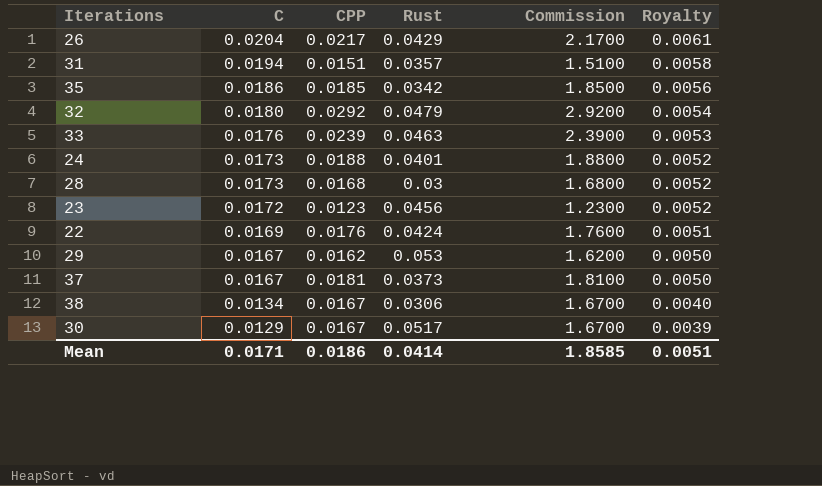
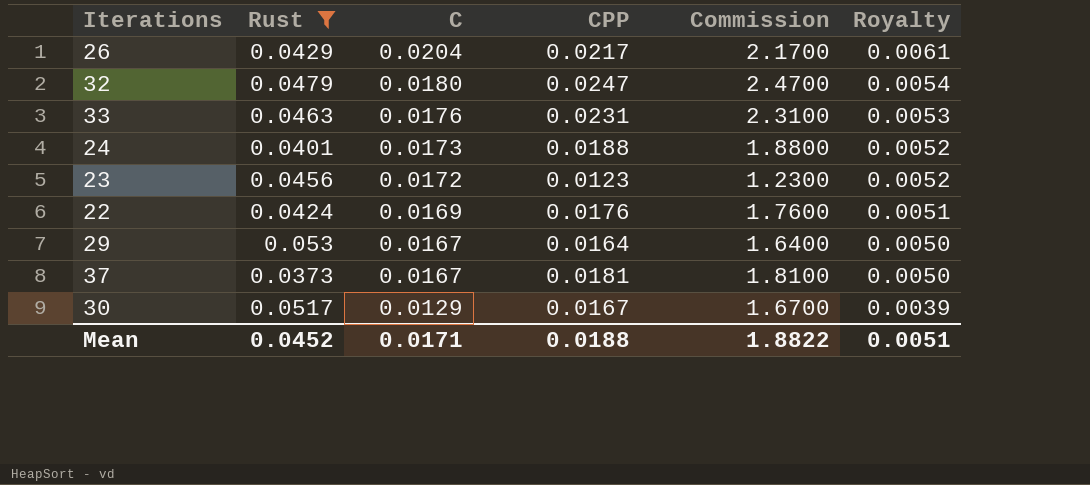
filter: none -> Rust >= 0.0373
column Rust | position: 4 -> 2
32 | CPP: 0.0292 -> 0.0247
32 | Commission: 2.9200 -> 2.4700
33 | CPP: 0.0239 -> 0.0231
33 | Commission: 2.3900 -> 2.3100
29 | CPP: 0.0162 -> 0.0164
29 | Commission: 1.6200 -> 1.6400
Mean | Rust: 0.0414 -> 0.0452
Mean | CPP: 0.0186 -> 0.0188
Mean | Commission: 1.8585 -> 1.8822

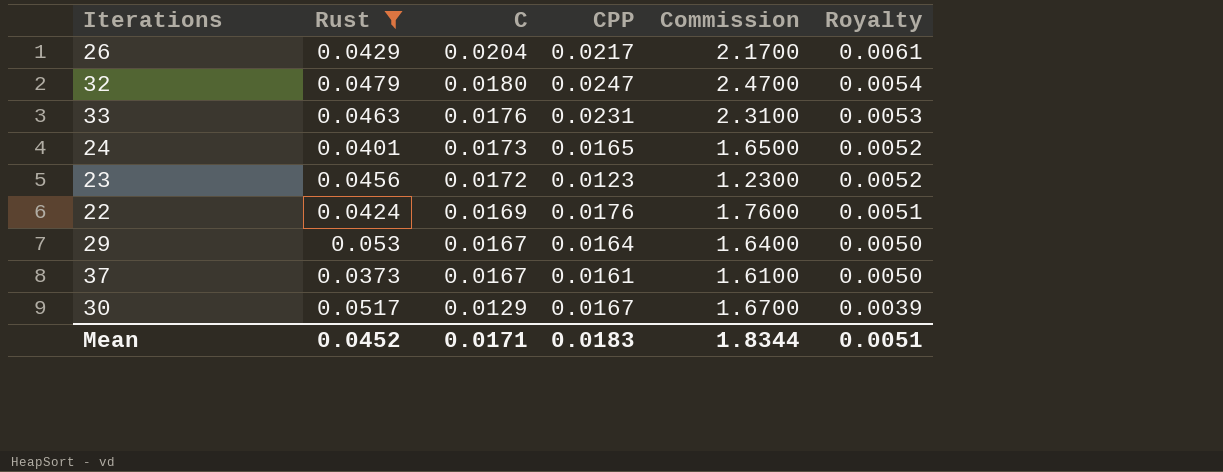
24 | CPP: 0.0188 -> 0.0165
24 | Commission: 1.8800 -> 1.6500
37 | CPP: 0.0181 -> 0.0161
37 | Commission: 1.8100 -> 1.6100
Mean | CPP: 0.0188 -> 0.0183
Mean | Commission: 1.8822 -> 1.8344

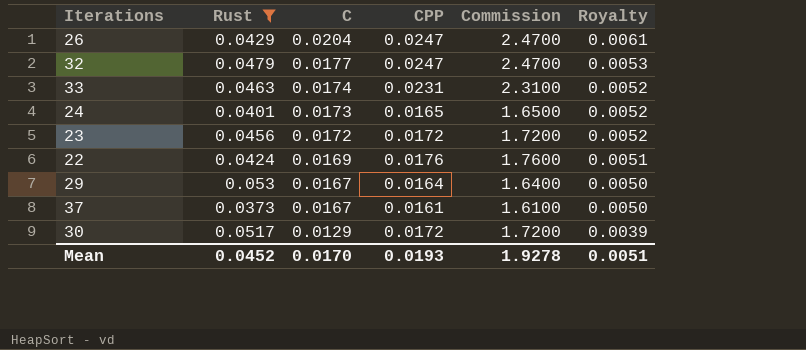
26 | CPP: 0.0217 -> 0.0247
26 | Commission: 2.1700 -> 2.4700
32 | C: 0.0180 -> 0.0177
32 | Royalty: 0.0054 -> 0.0053
33 | C: 0.0176 -> 0.0174
33 | Royalty: 0.0053 -> 0.0052
23 | CPP: 0.0123 -> 0.0172
23 | Commission: 1.2300 -> 1.7200
30 | CPP: 0.0167 -> 0.0172
30 | Commission: 1.6700 -> 1.7200
Mean | C: 0.0171 -> 0.0170
Mean | CPP: 0.0183 -> 0.0193
Mean | Commission: 1.8344 -> 1.9278

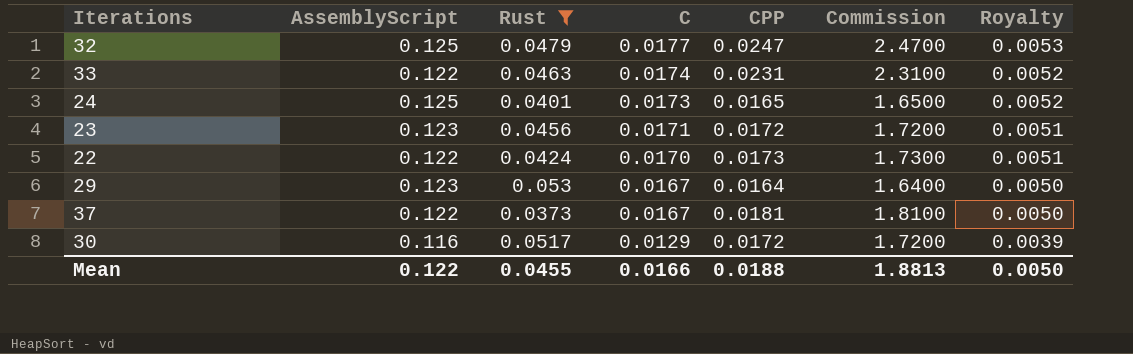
column AssemblyScript | position: none -> 2
row 26: 0.0429 | 0.0204 | 0.0247 | 2.4700 | 0.0061 -> none
23 | C: 0.0172 -> 0.0171
23 | Royalty: 0.0052 -> 0.0051
22 | C: 0.0169 -> 0.0170
22 | CPP: 0.0176 -> 0.0173
22 | Commission: 1.7600 -> 1.7300
37 | CPP: 0.0161 -> 0.0181
37 | Commission: 1.6100 -> 1.8100
Mean | Rust: 0.0452 -> 0.0455
Mean | C: 0.0170 -> 0.0166
Mean | CPP: 0.0193 -> 0.0188
Mean | Commission: 1.9278 -> 1.8813
Mean | Royalty: 0.0051 -> 0.0050

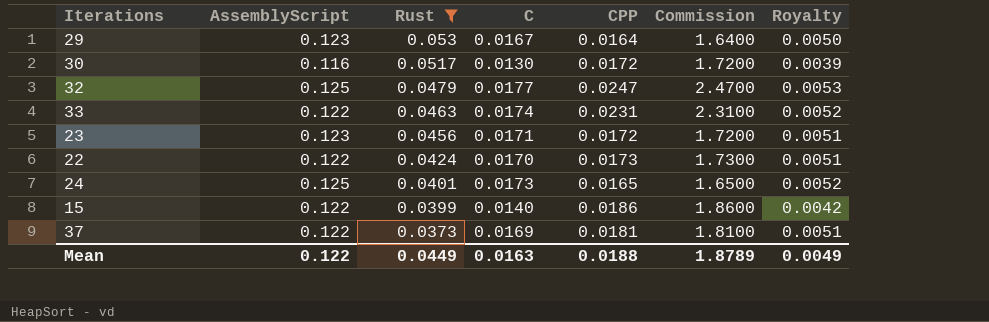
row order: C descending -> Rust descending
30 | C: 0.0129 -> 0.0130
row 15: none -> 0.122 | 0.0399 | 0.0140 | 0.0186 | 1.8600 | 0.0042
37 | C: 0.0167 -> 0.0169
37 | Royalty: 0.0050 -> 0.0051
Mean | Rust: 0.0455 -> 0.0449
Mean | C: 0.0166 -> 0.0163
Mean | Commission: 1.8813 -> 1.8789
Mean | Royalty: 0.0050 -> 0.0049

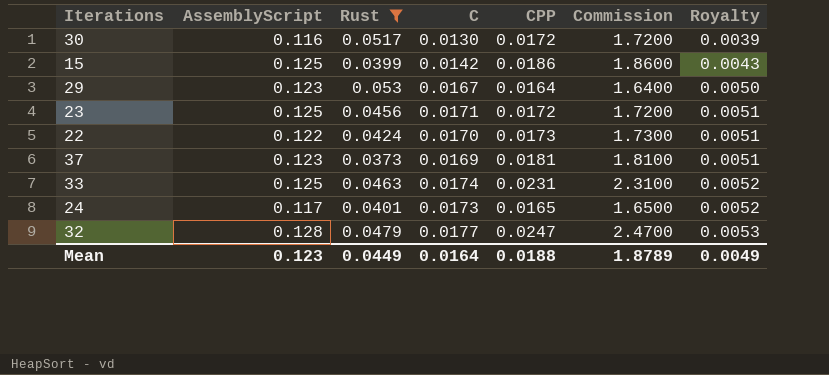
row order: Rust descending -> Royalty ascending
15 | AssemblyScript: 0.122 -> 0.125
15 | C: 0.0140 -> 0.0142
15 | Royalty: 0.0042 -> 0.0043
23 | AssemblyScript: 0.123 -> 0.125
37 | AssemblyScript: 0.122 -> 0.123
33 | AssemblyScript: 0.122 -> 0.125
24 | AssemblyScript: 0.125 -> 0.117
32 | AssemblyScript: 0.125 -> 0.128
Mean | AssemblyScript: 0.122 -> 0.123
Mean | C: 0.0163 -> 0.0164

